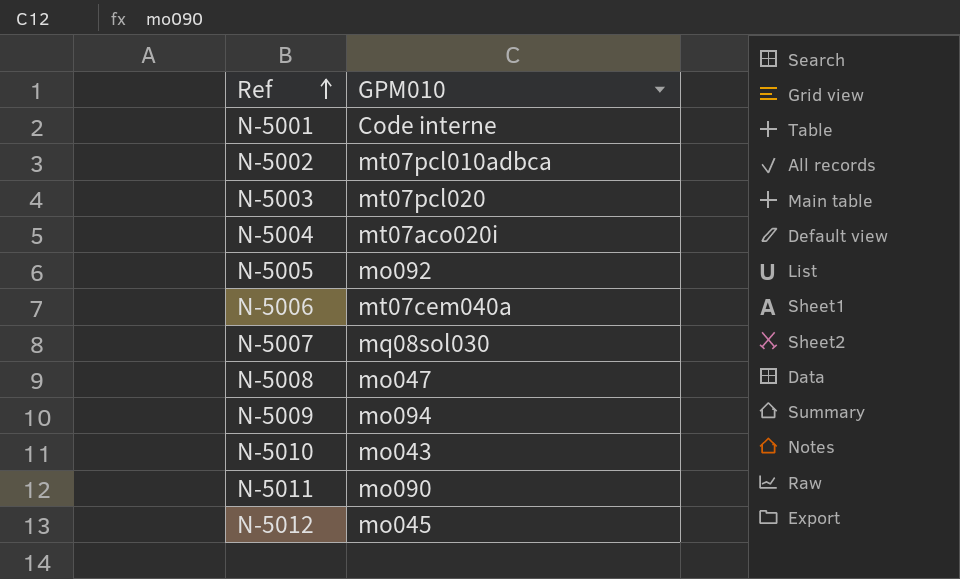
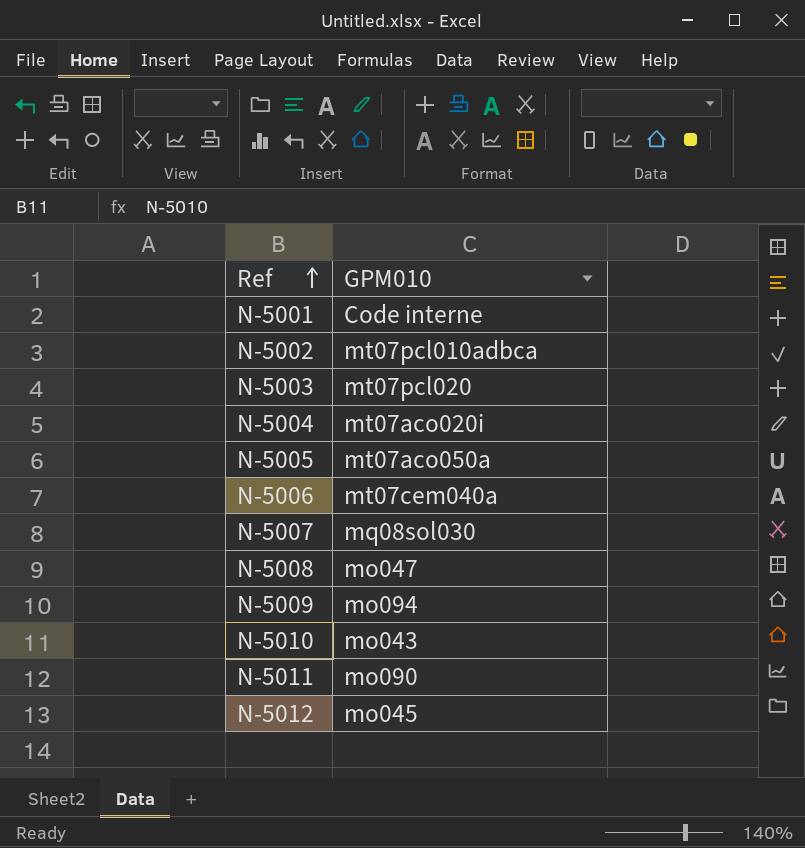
N-5005 | GPM010: mo092 -> mt07aco050a

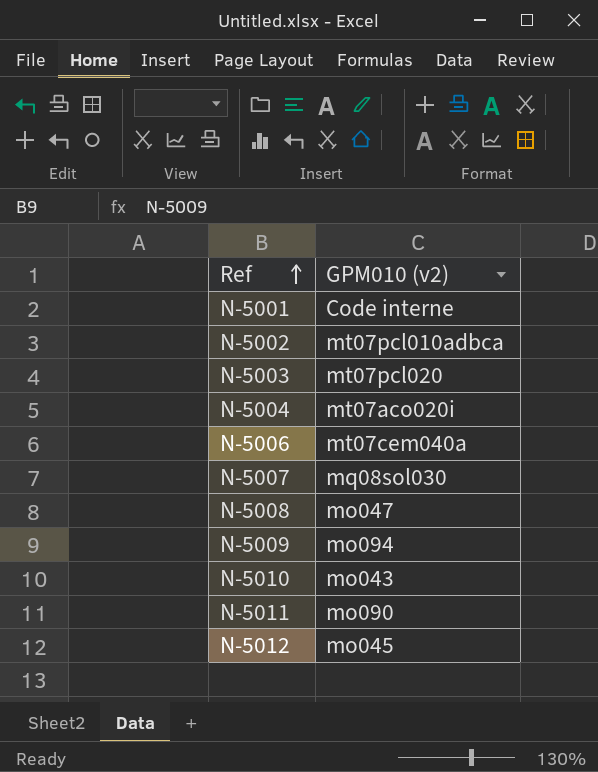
column name: GPM010 -> GPM010 (v2)
row N-5005: mt07aco050a -> none

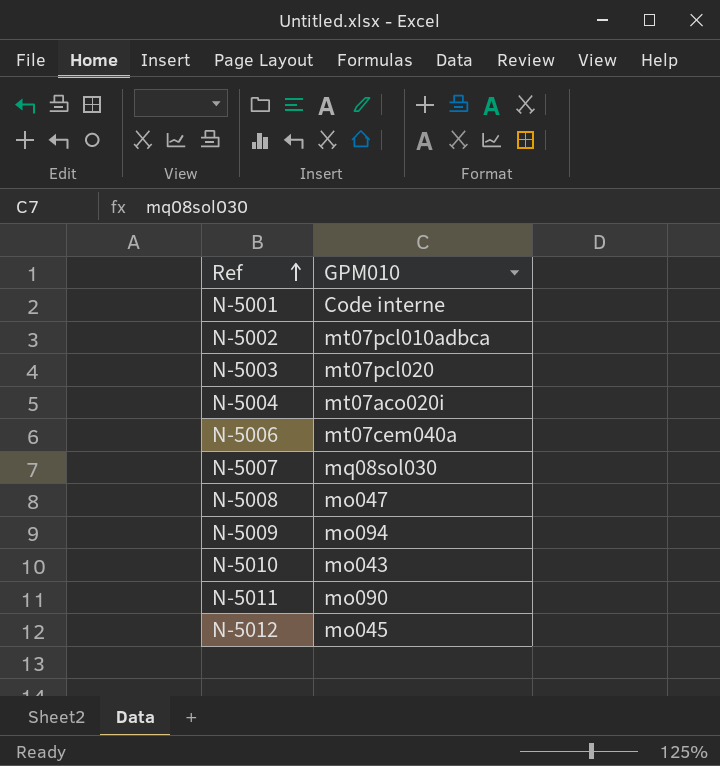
column name: GPM010 (v2) -> GPM010

